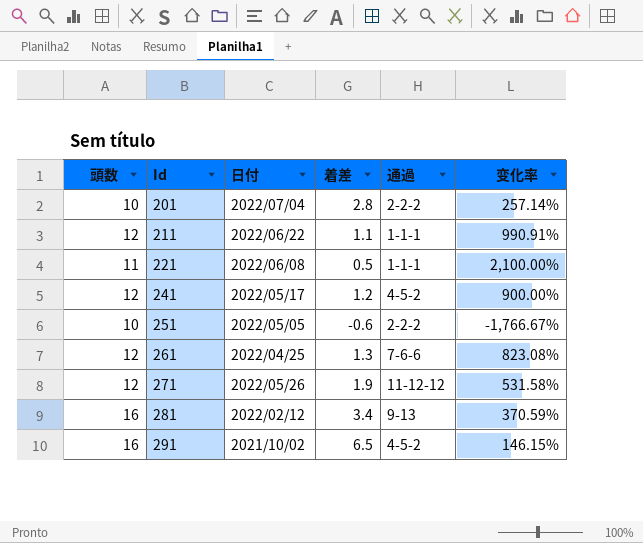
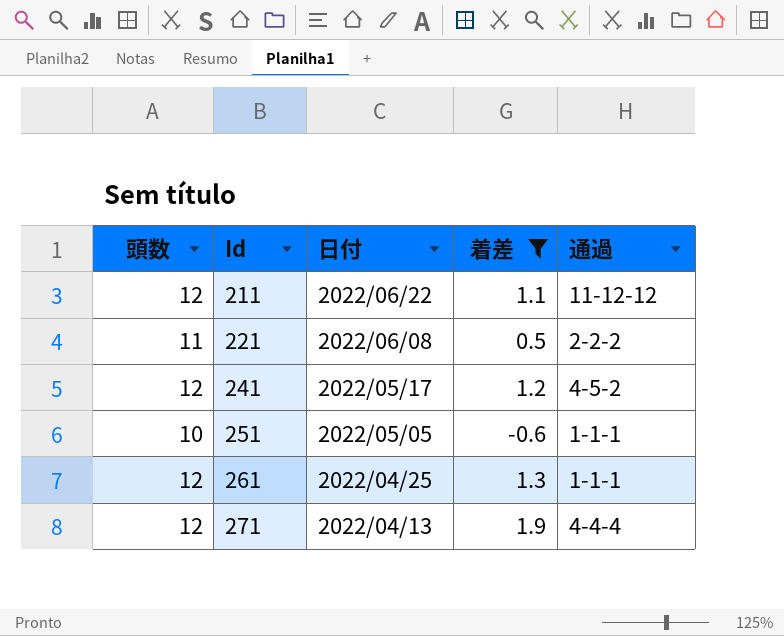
filter: none -> 着差 <= 1.9
column 变化率 | formula: ([頭数] - [着差]) / [着差] -> none
211 | 通過: 1-1-1 -> 11-12-12
221 | 通過: 1-1-1 -> 2-2-2
251 | 通過: 2-2-2 -> 1-1-1
261 | 通過: 7-6-6 -> 1-1-1
271 | 日付: 2022/05/26 -> 2022/04/13
271 | 通過: 11-12-12 -> 4-4-4

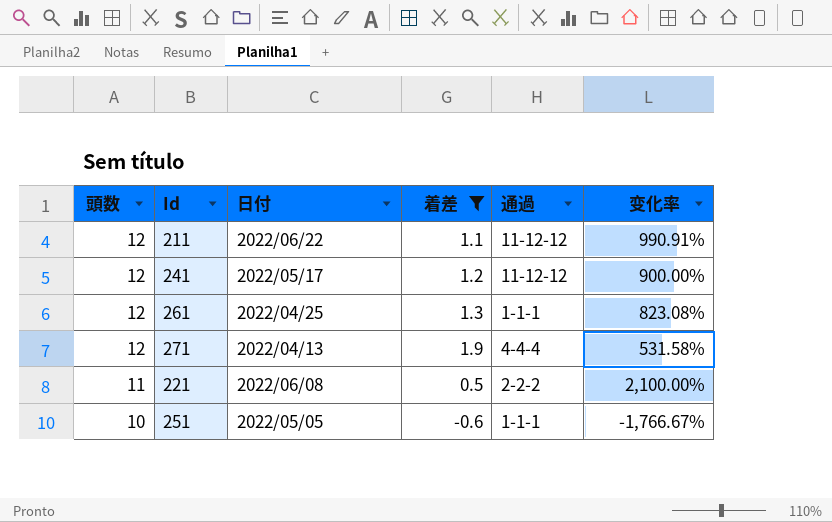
row order: Id ascending -> 頭数 descending
column 变化率 | formula: none -> ([頭数] - [着差]) / [着差]
241 | 通過: 4-5-2 -> 11-12-12

